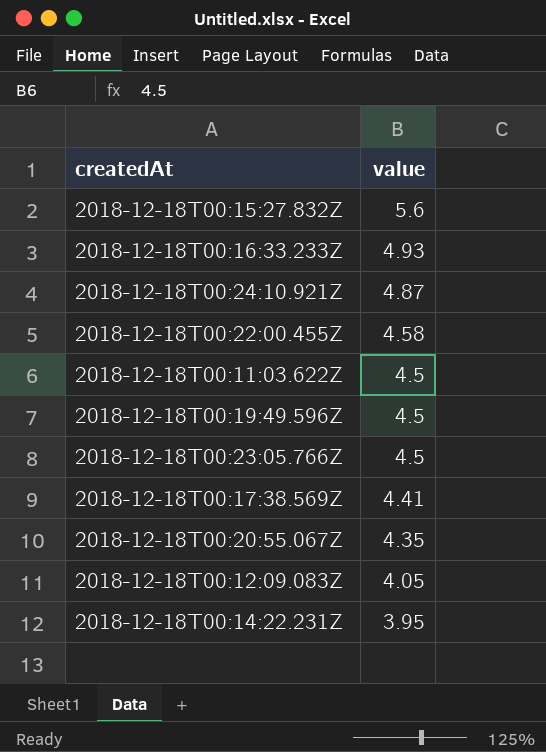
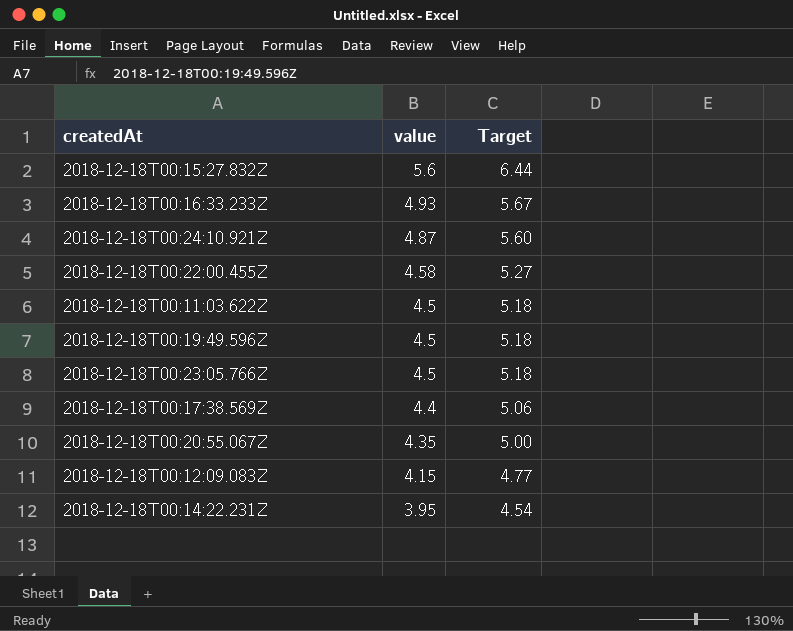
column Target | formula: none -> [value] * 1.15
2018-12-18T00:17:38.569Z | value: 4.41 -> 4.4
2018-12-18T00:12:09.083Z | value: 4.05 -> 4.15

